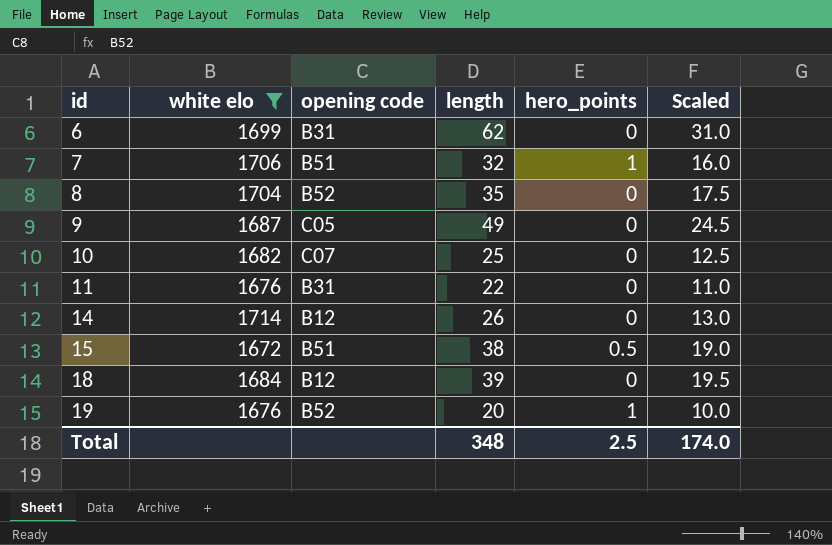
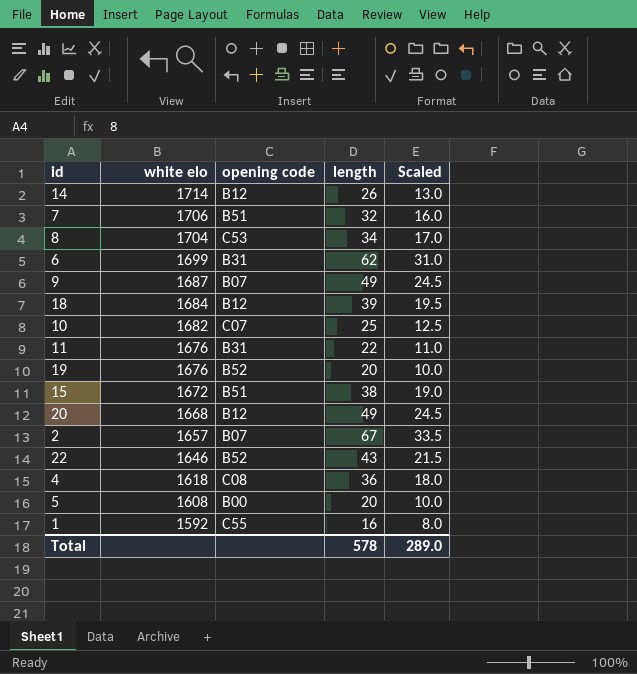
filter: white elo >= 1672 -> none
row order: id ascending -> white elo descending
column hero_points | position: 5 -> none
8 | opening code: B52 -> C53
8 | length: 35 -> 34
8 | Scaled: 17.5 -> 17.0
9 | opening code: C05 -> B07
Total | length: 348 -> 578
Total | Scaled: 174.0 -> 289.0

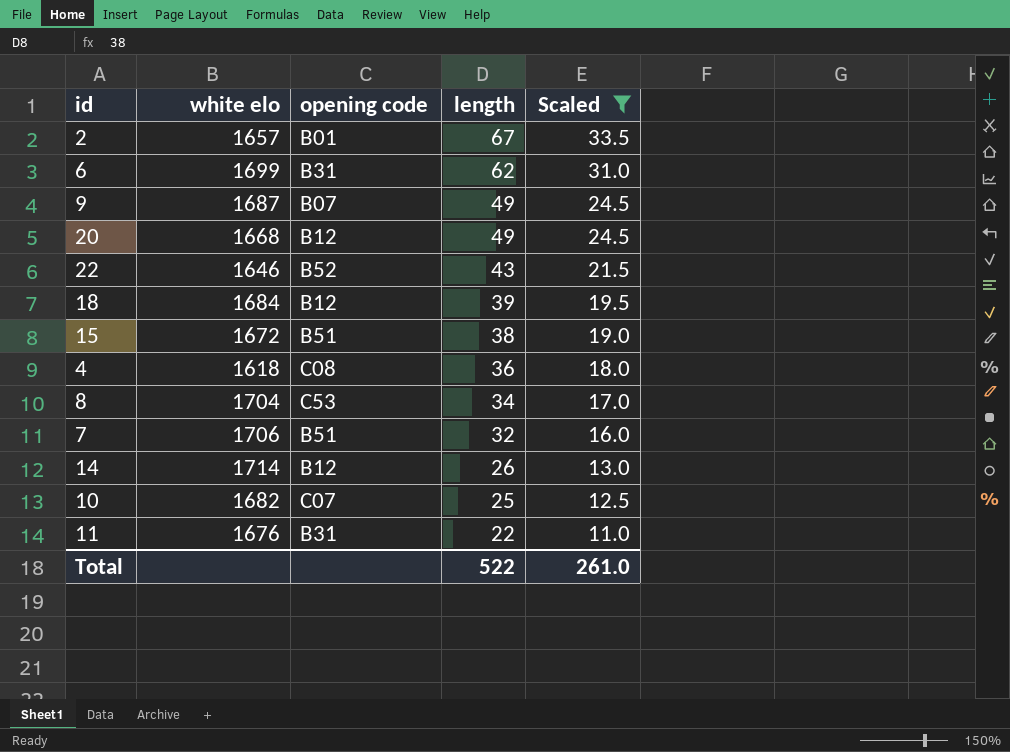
filter: none -> Scaled >= 11.0
row order: white elo descending -> length descending
2 | opening code: B07 -> B01
Total | length: 578 -> 522
Total | Scaled: 289.0 -> 261.0

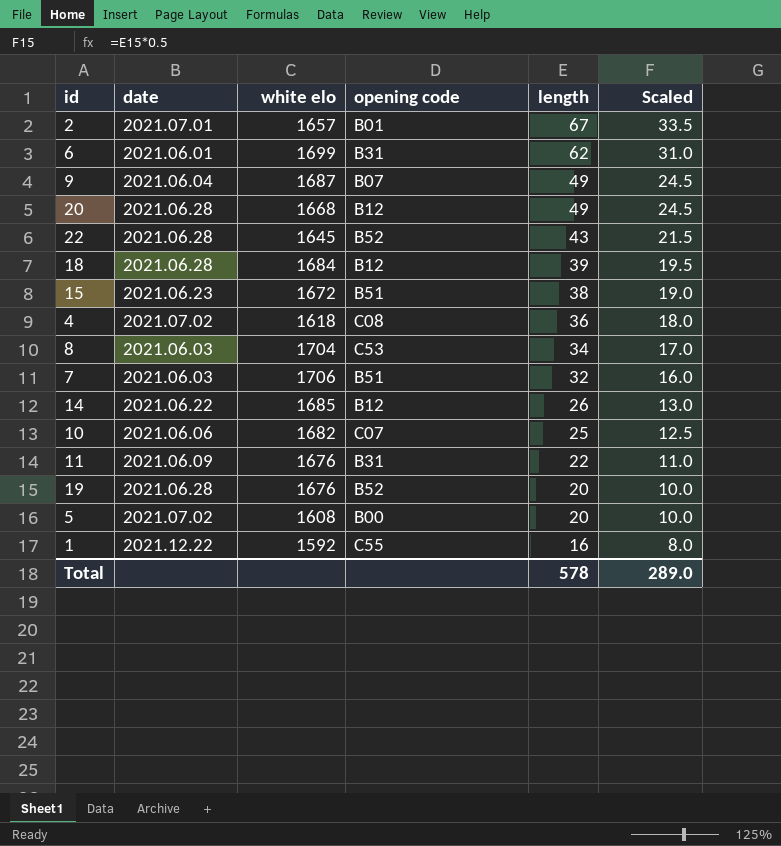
filter: Scaled >= 11.0 -> none
column date | position: none -> 2
22 | white elo: 1646 -> 1645
14 | white elo: 1714 -> 1685
Total | length: 522 -> 578
Total | Scaled: 261.0 -> 289.0

